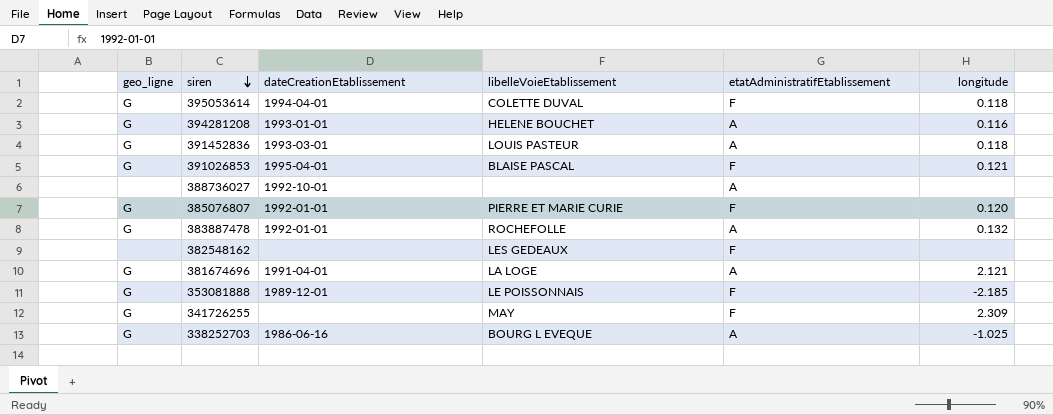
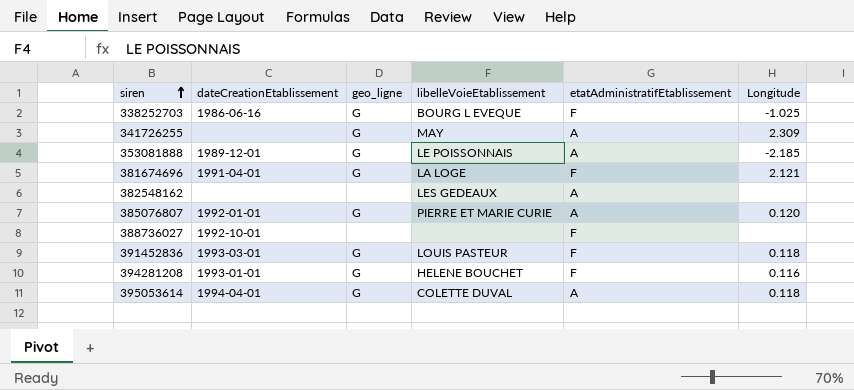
row order: siren descending -> siren ascending
column geo_ligne | position: 1 -> 3
column name: longitude -> Longitude
row 391026853: G | 1995-04-01 | BLAISE PASCAL | F | 0.121 -> none
row 383887478: G | 1992-01-01 | ROCHEFOLLE | A | 0.132 -> none
338252703 | etatAdministratifEtablissement: A -> F
341726255 | etatAdministratifEtablissement: F -> A
353081888 | etatAdministratifEtablissement: F -> A
381674696 | etatAdministratifEtablissement: A -> F
382548162 | etatAdministratifEtablissement: F -> A
385076807 | etatAdministratifEtablissement: F -> A
388736027 | etatAdministratifEtablissement: A -> F
391452836 | etatAdministratifEtablissement: A -> F
394281208 | etatAdministratifEtablissement: A -> F
395053614 | etatAdministratifEtablissement: F -> A

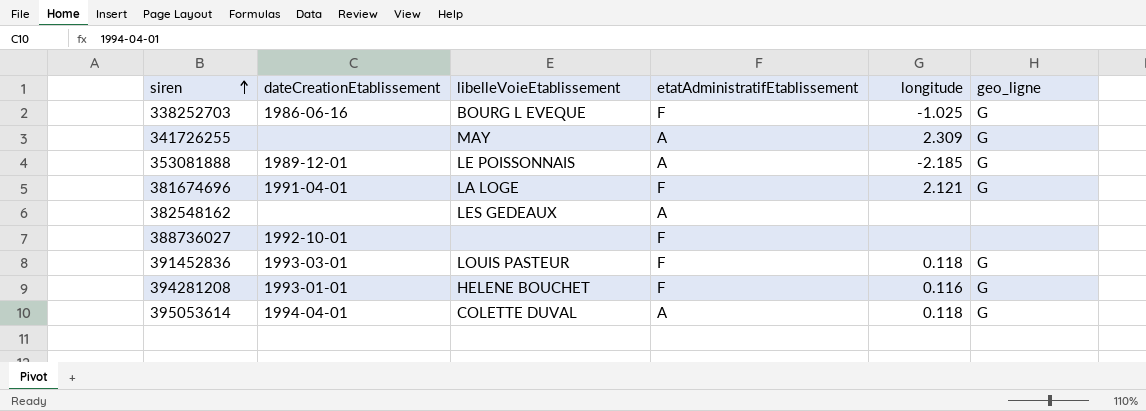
column name: Longitude -> longitude
column geo_ligne | position: 3 -> 6
row 385076807: 1992-01-01 | G | PIERRE ET MARIE CURIE | A | 0.120 -> none

